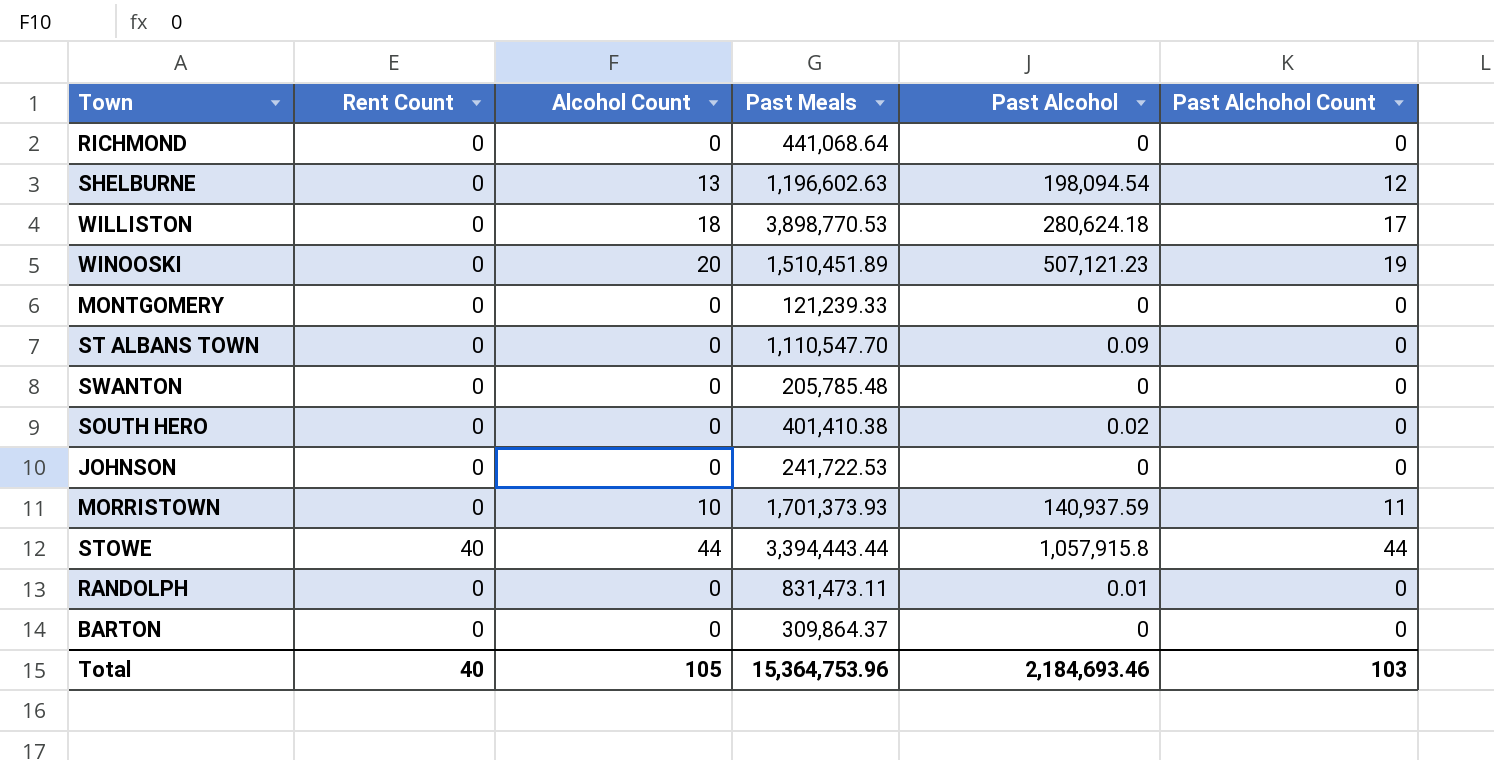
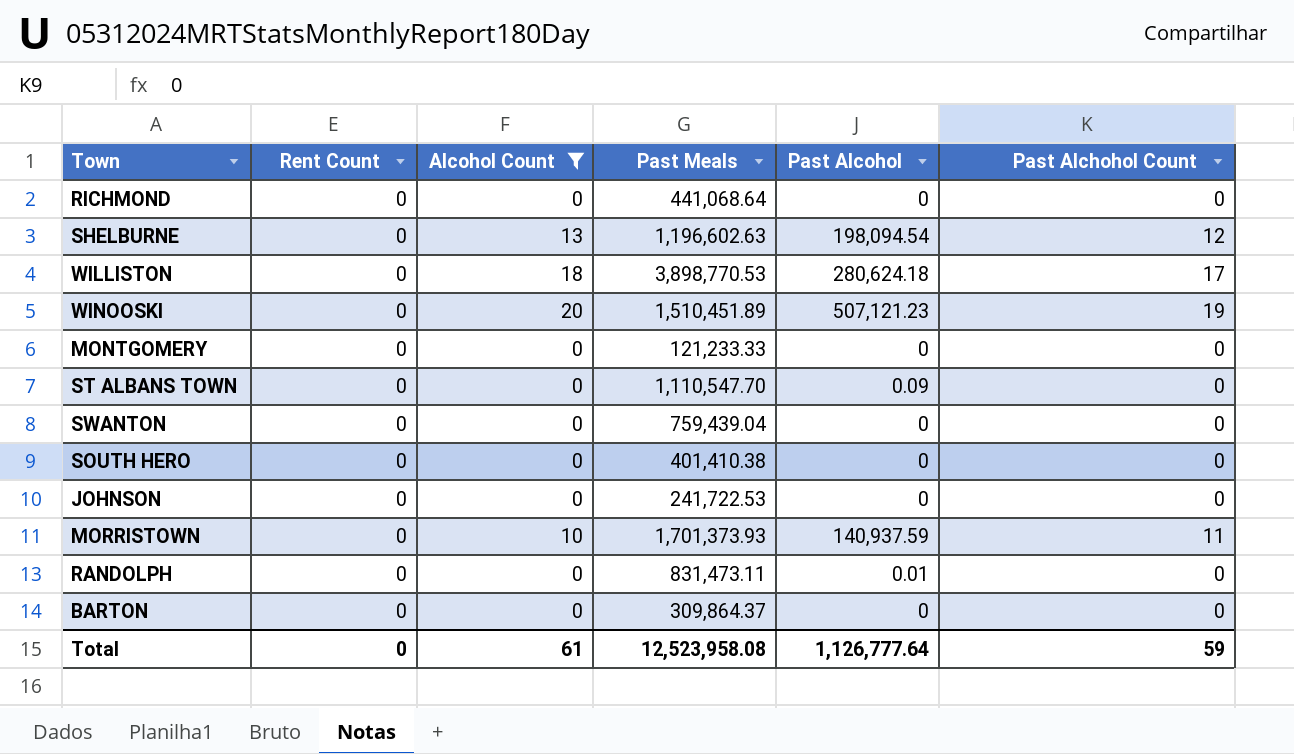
filter: none -> Alcohol Count != 44
MONTGOMERY | Past Meals: 121,239.33 -> 121,233.33
SWANTON | Past Meals: 205,785.48 -> 759,439.04
SOUTH HERO | Past Alcohol: 0.02 -> 0
Total | Rent Count: 40 -> 0
Total | Alcohol Count: 105 -> 61
Total | Past Meals: 15,364,753.96 -> 12,523,958.08
Total | Past Alcohol: 2,184,693.46 -> 1,126,777.64
Total | Past Alchohol Count: 103 -> 59

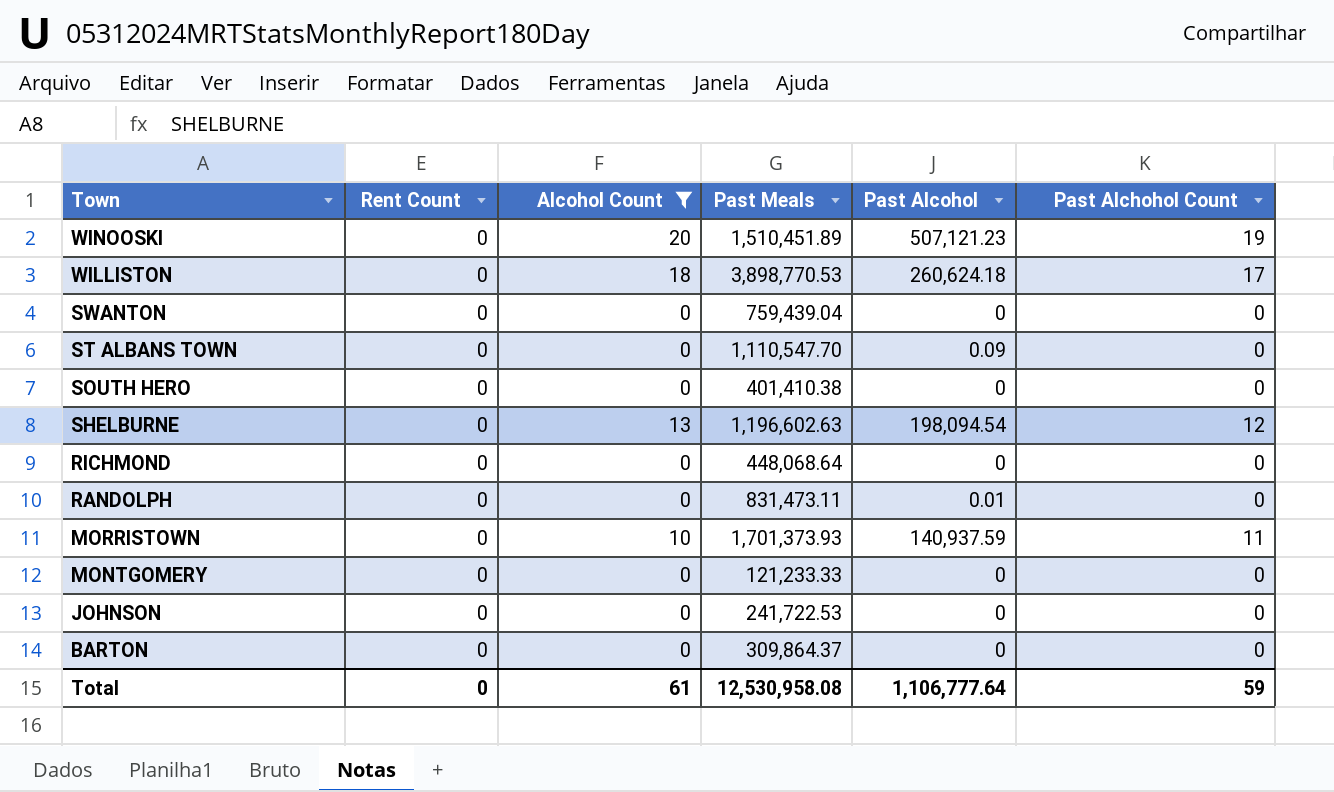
row order: none -> Town descending
WILLISTON | Past Alcohol: 280,624.18 -> 260,624.18
RICHMOND | Past Meals: 441,068.64 -> 448,068.64
Total | Past Meals: 12,523,958.08 -> 12,530,958.08
Total | Past Alcohol: 1,126,777.64 -> 1,106,777.64

